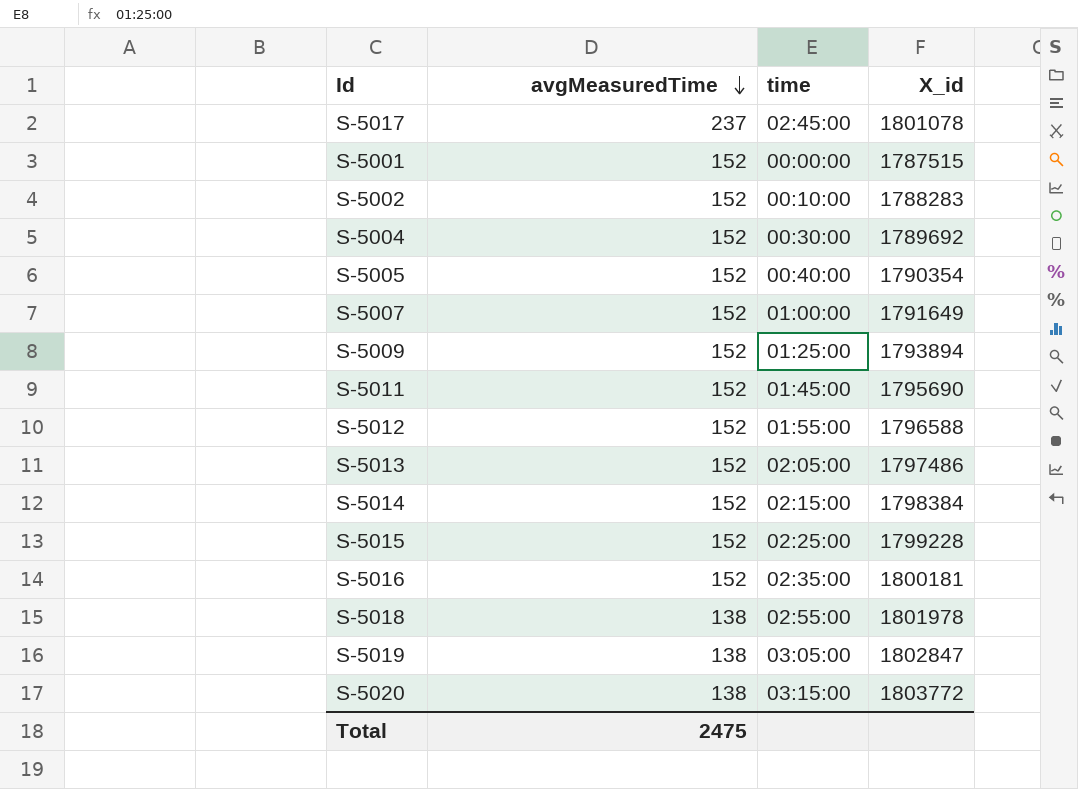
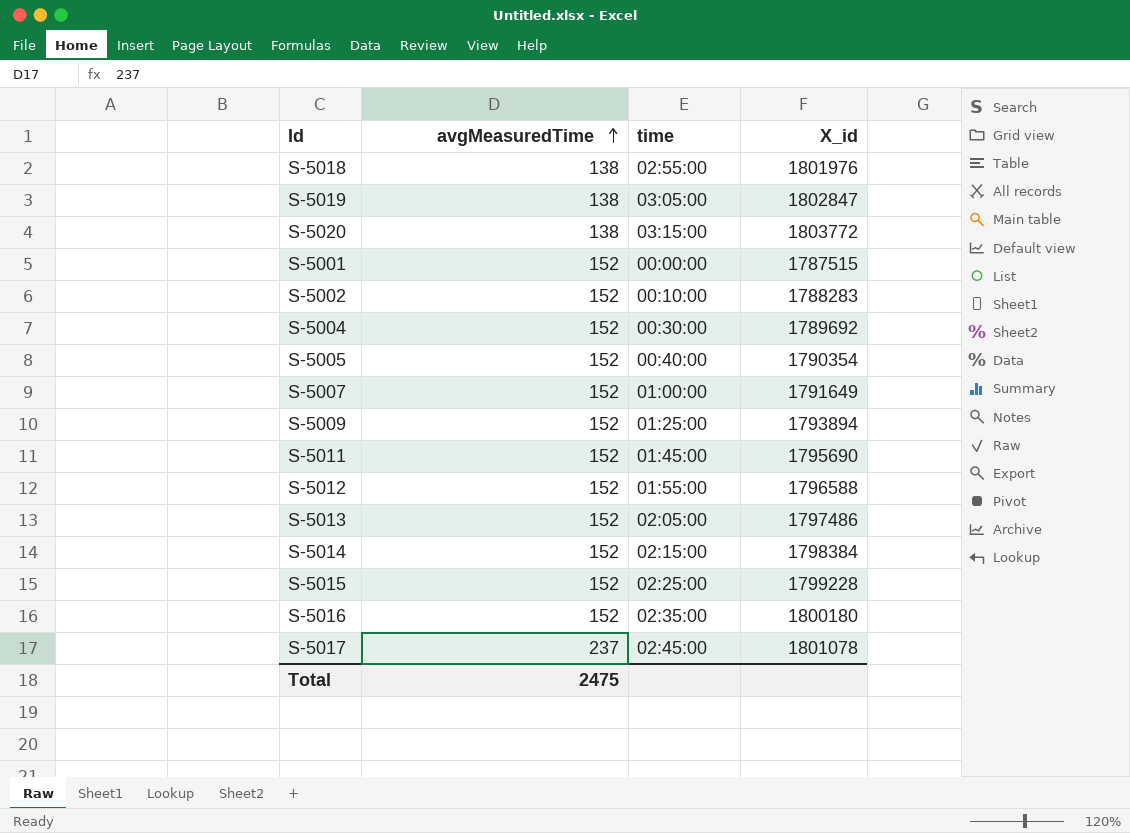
row order: avgMeasuredTime descending -> avgMeasuredTime ascending
S-5018 | X_id: 1801978 -> 1801976
S-5016 | X_id: 1800181 -> 1800180

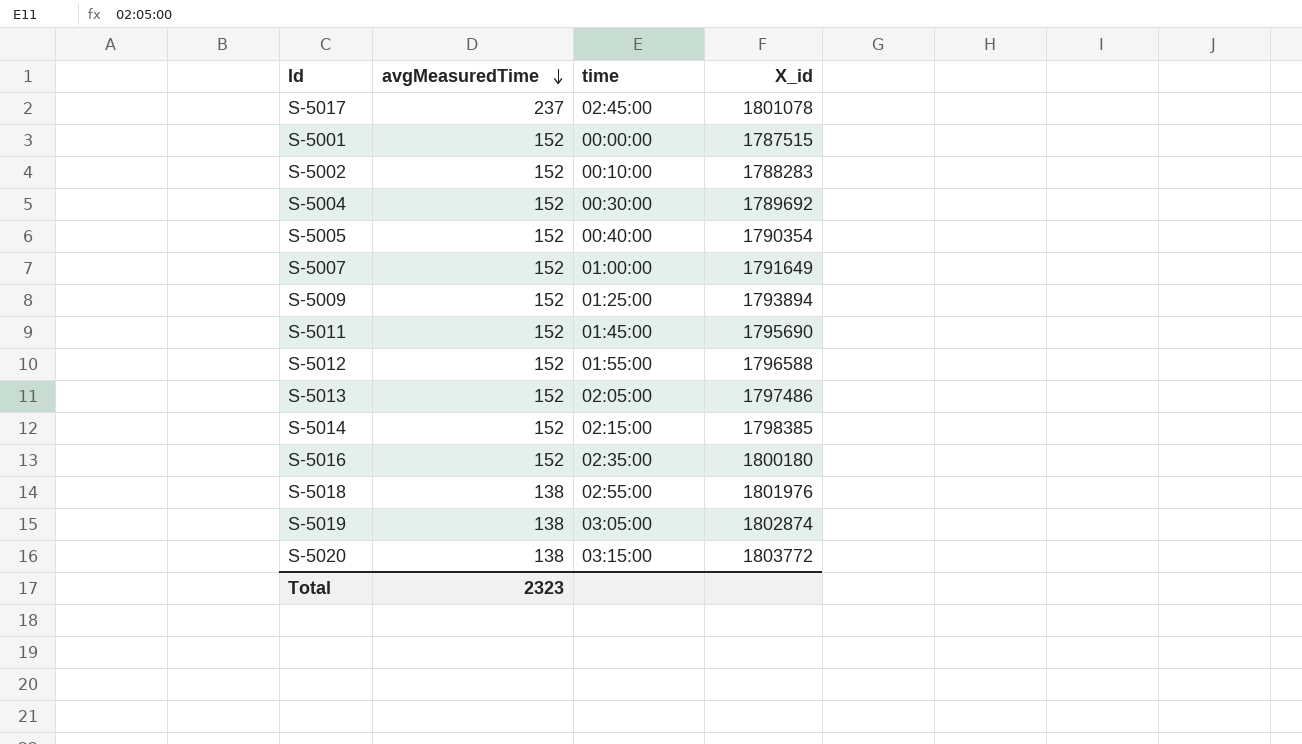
row order: avgMeasuredTime ascending -> avgMeasuredTime descending
row S-5015: 152 | 02:25:00 | 1799228 -> none
S-5014 | X_id: 1798384 -> 1798385
S-5019 | X_id: 1802847 -> 1802874
Total | avgMeasuredTime: 2475 -> 2323

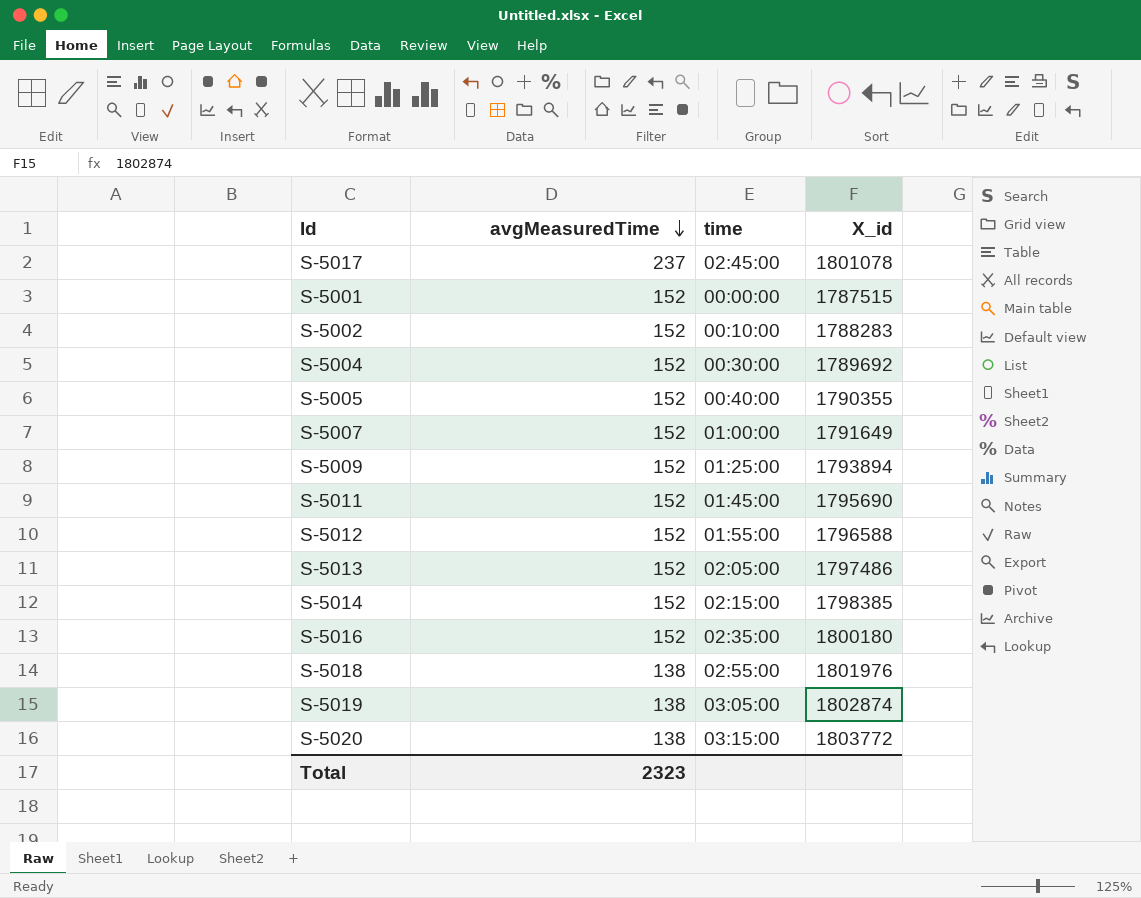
S-5005 | X_id: 1790354 -> 1790355

